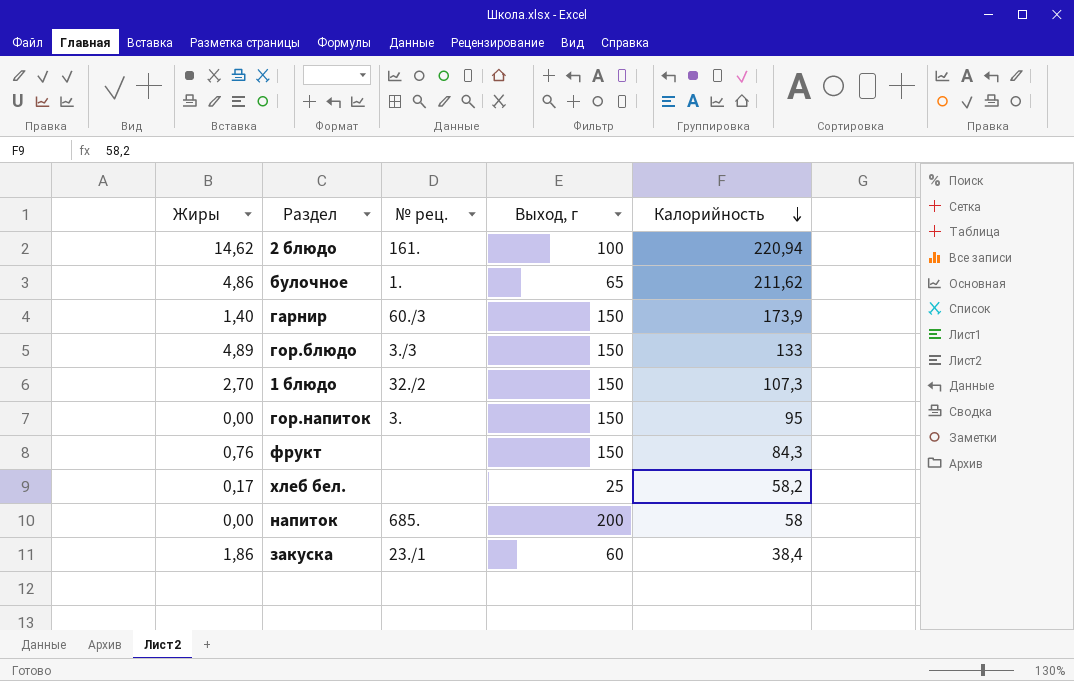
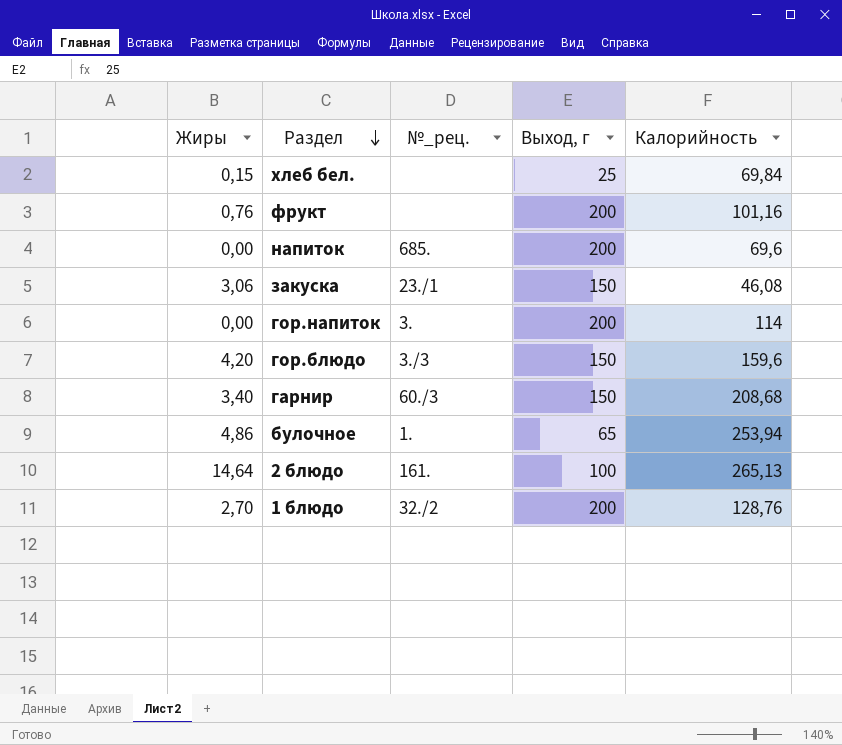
row order: Калорийность descending -> Раздел descending
column name: № рец. -> №_рец.
хлеб бел. | Жиры: 0,17 -> 0,15
хлеб бел. | Калорийность: 58,2 -> 69,84
фрукт | Выход, г: 150 -> 200
фрукт | Калорийность: 84,3 -> 101,16
напиток | Калорийность: 58 -> 69,6
закуска | Жиры: 1,86 -> 3,06
закуска | Выход, г: 60 -> 150
закуска | Калорийность: 38,4 -> 46,08
гор.напиток | Выход, г: 150 -> 200
гор.напиток | Калорийность: 95 -> 114
гор.блюдо | Жиры: 4,89 -> 4,20
гор.блюдо | Калорийность: 133 -> 159,6
гарнир | Жиры: 1,40 -> 3,40
гарнир | Калорийность: 173,9 -> 208,68
булочное | Калорийность: 211,62 -> 253,94
2 блюдо | Жиры: 14,62 -> 14,64
2 блюдо | Калорийность: 220,94 -> 265,13
1 блюдо | Выход, г: 150 -> 200
1 блюдо | Калорийность: 107,3 -> 128,76

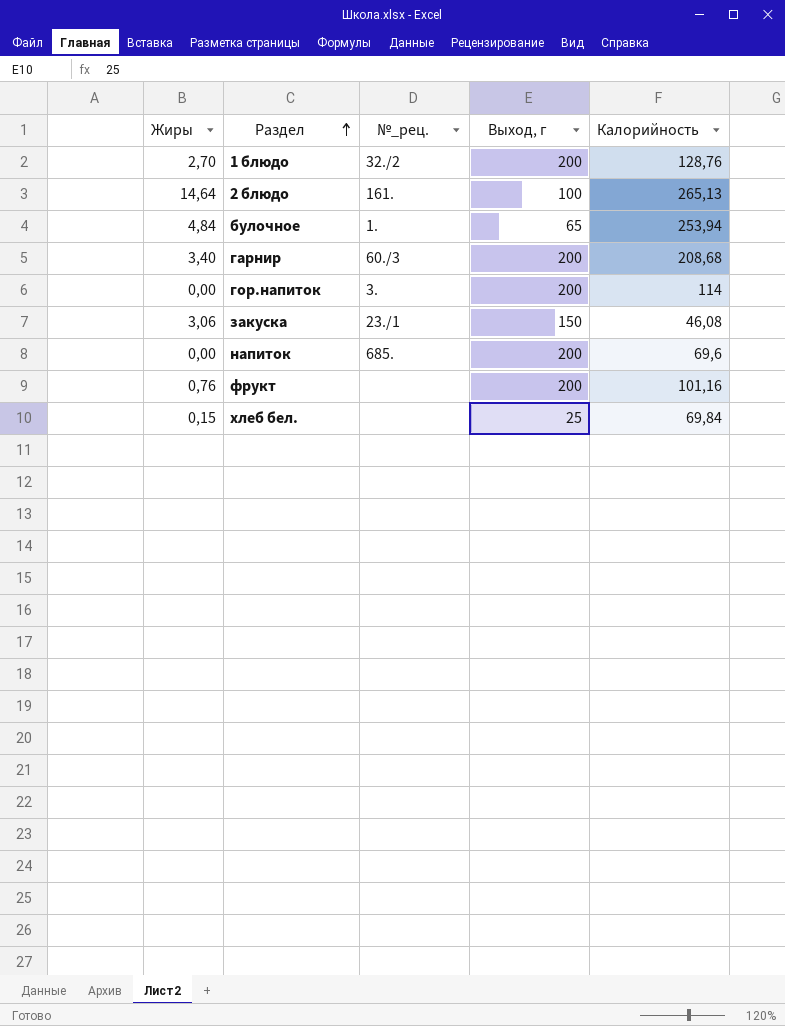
row order: Раздел descending -> Раздел ascending
row гор.блюдо: 4,20 | 3./3 | 150 | 159,6 -> none
булочное | Жиры: 4,86 -> 4,84
гарнир | Выход, г: 150 -> 200

